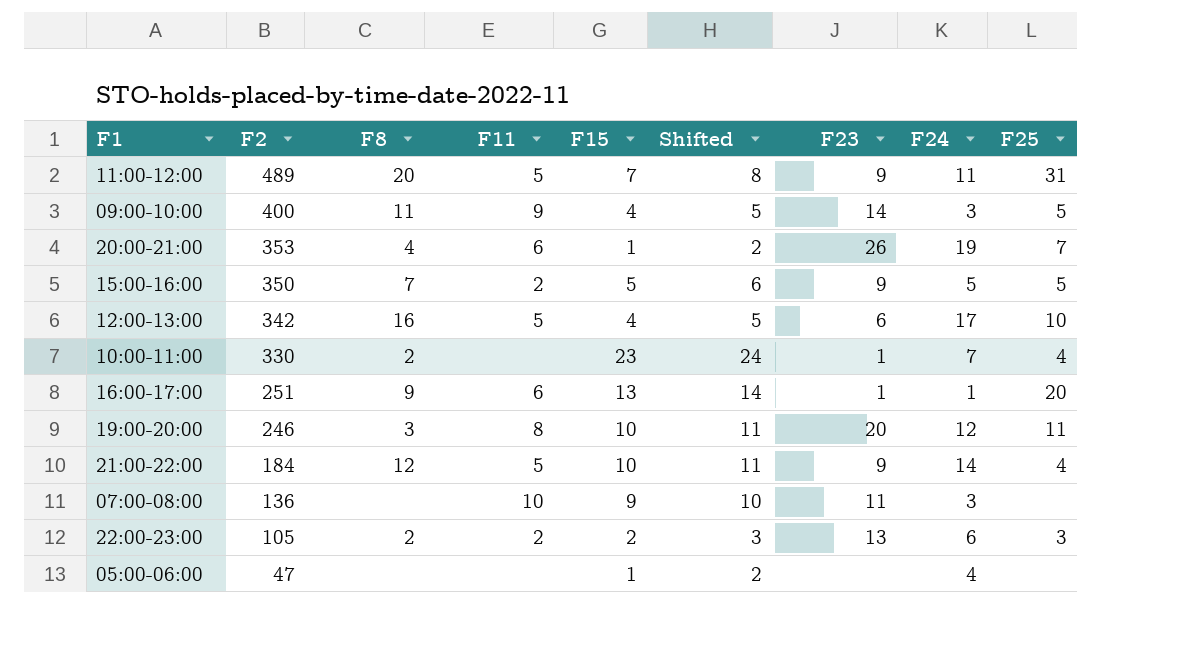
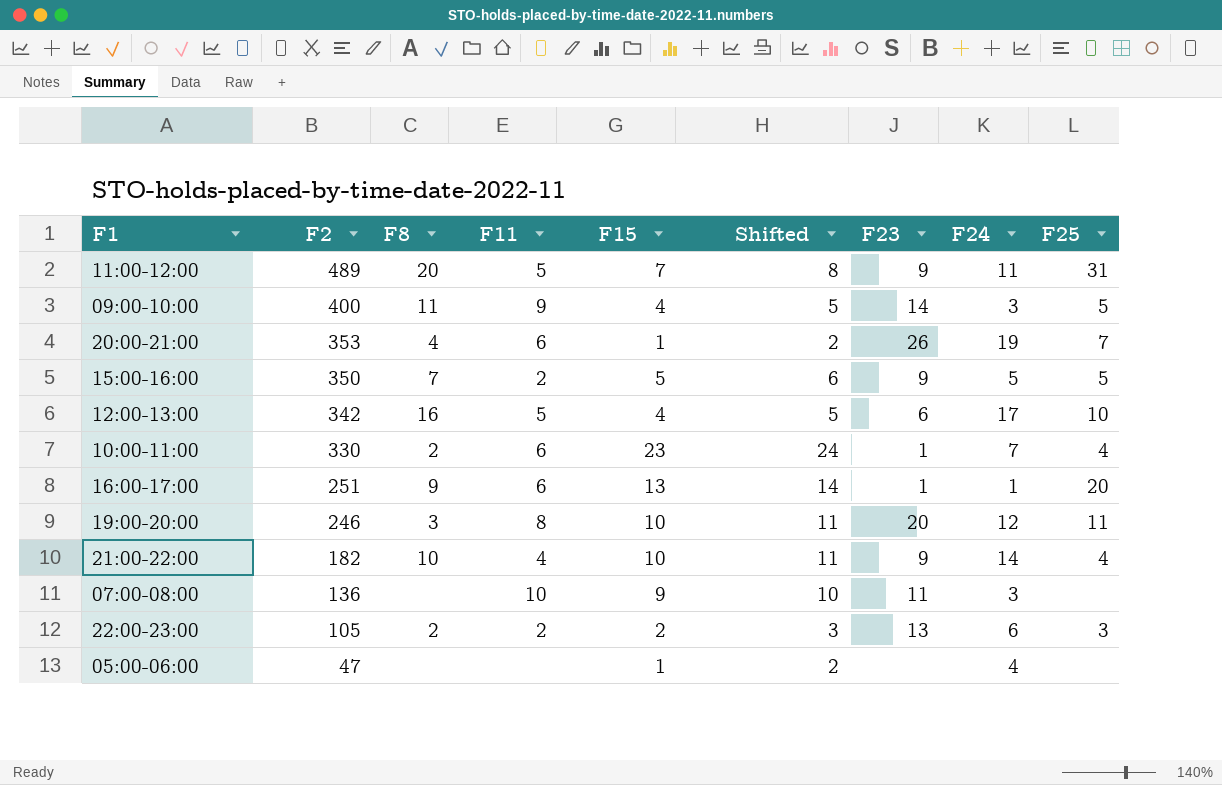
10:00-11:00 | F11: none -> 6
21:00-22:00 | F2: 184 -> 182
21:00-22:00 | F8: 12 -> 10
21:00-22:00 | F11: 5 -> 4

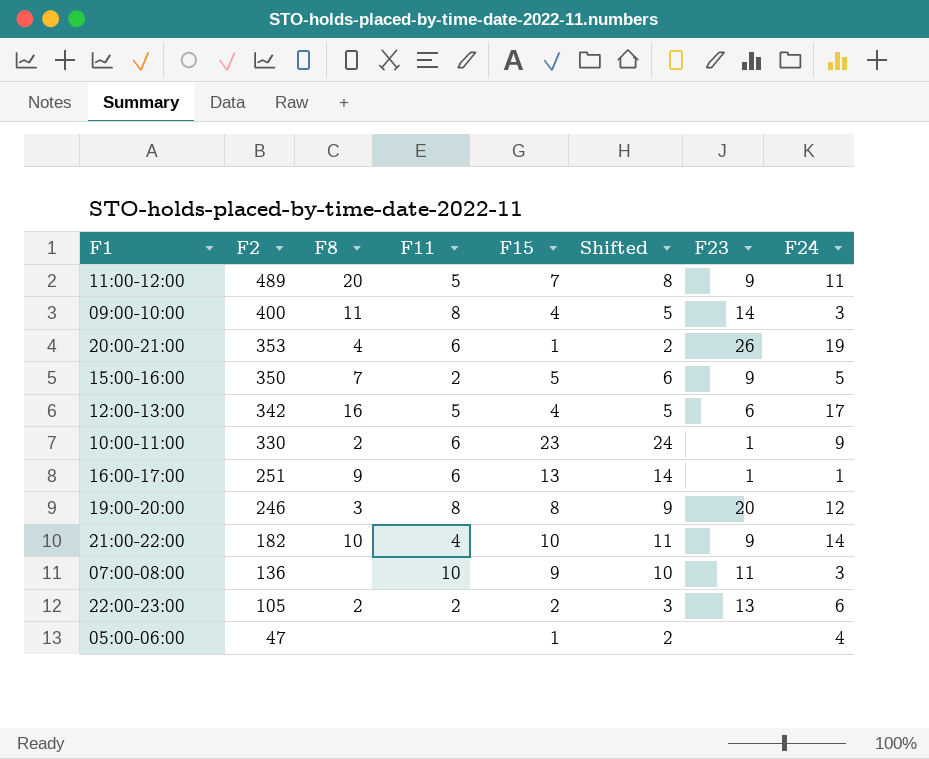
column F25 | position: 9 -> none
09:00-10:00 | F11: 9 -> 8
10:00-11:00 | F24: 7 -> 9
19:00-20:00 | F15: 10 -> 8
19:00-20:00 | Shifted: 11 -> 9

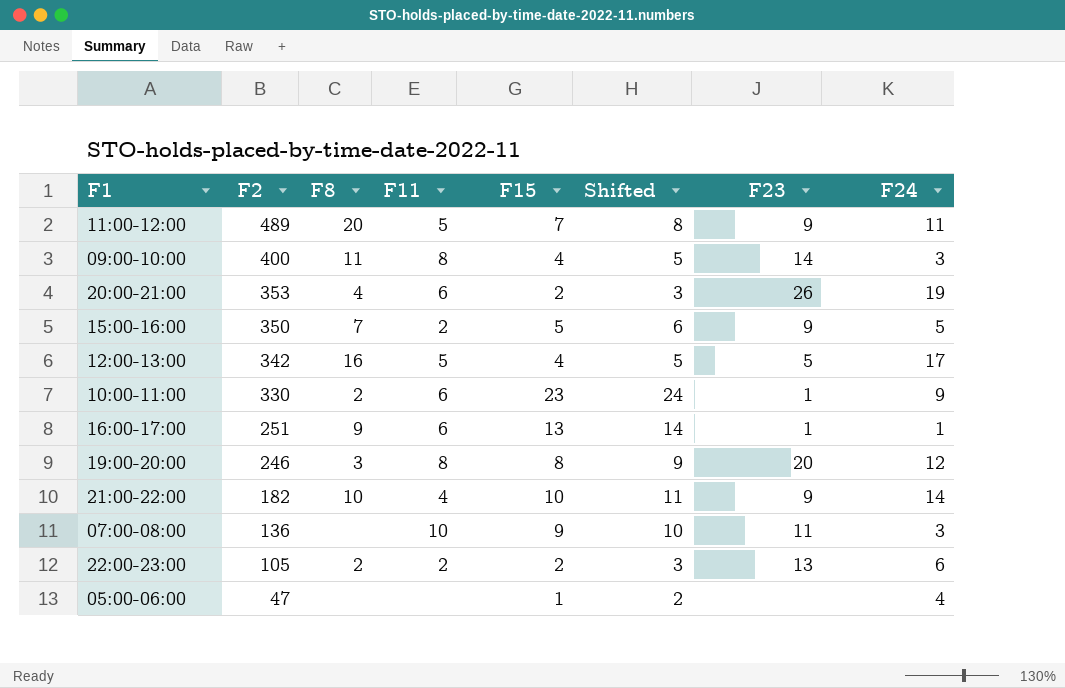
20:00-21:00 | F15: 1 -> 2
20:00-21:00 | Shifted: 2 -> 3
12:00-13:00 | F23: 6 -> 5

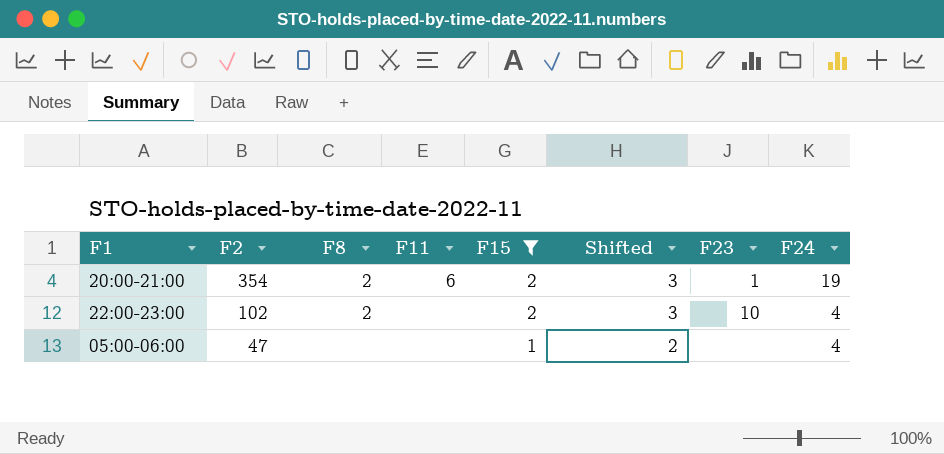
filter: none -> F15 <= 2
20:00-21:00 | F2: 353 -> 354
20:00-21:00 | F8: 4 -> 2
20:00-21:00 | F23: 26 -> 1
22:00-23:00 | F2: 105 -> 102
22:00-23:00 | F11: 2 -> none
22:00-23:00 | F23: 13 -> 10
22:00-23:00 | F24: 6 -> 4

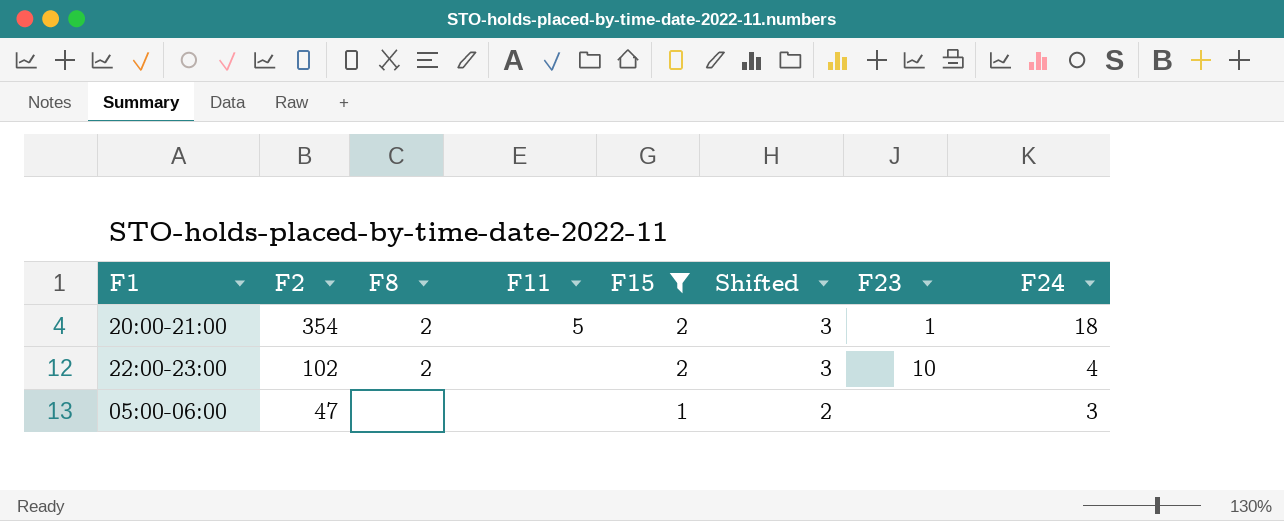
20:00-21:00 | F11: 6 -> 5
20:00-21:00 | F24: 19 -> 18
05:00-06:00 | F24: 4 -> 3

